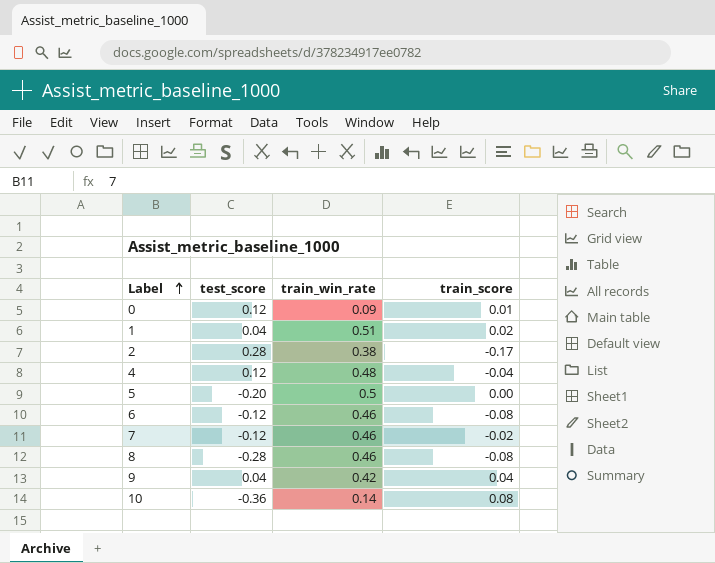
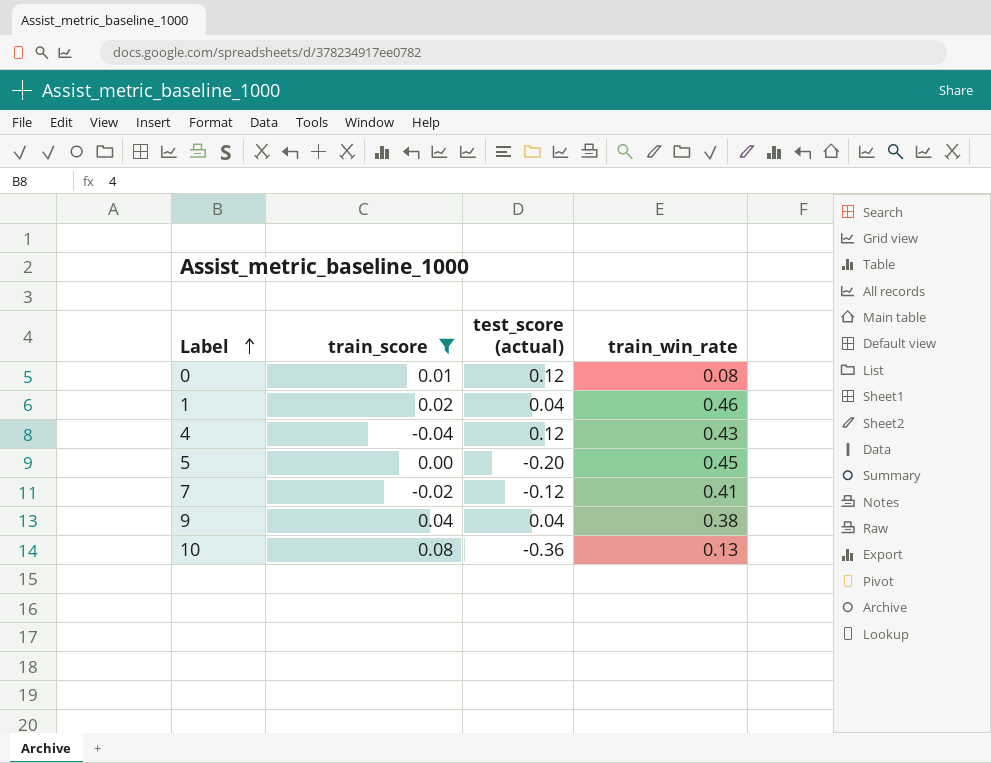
filter: none -> train_score >= -0.04
column train_score | position: 4 -> 2
column name: test_score -> test_score (actual)
0 | train_win_rate: 0.09 -> 0.08
1 | train_win_rate: 0.51 -> 0.46
4 | train_win_rate: 0.48 -> 0.43
5 | train_win_rate: 0.5 -> 0.45
7 | train_win_rate: 0.46 -> 0.41
9 | train_win_rate: 0.42 -> 0.38
10 | train_win_rate: 0.14 -> 0.13

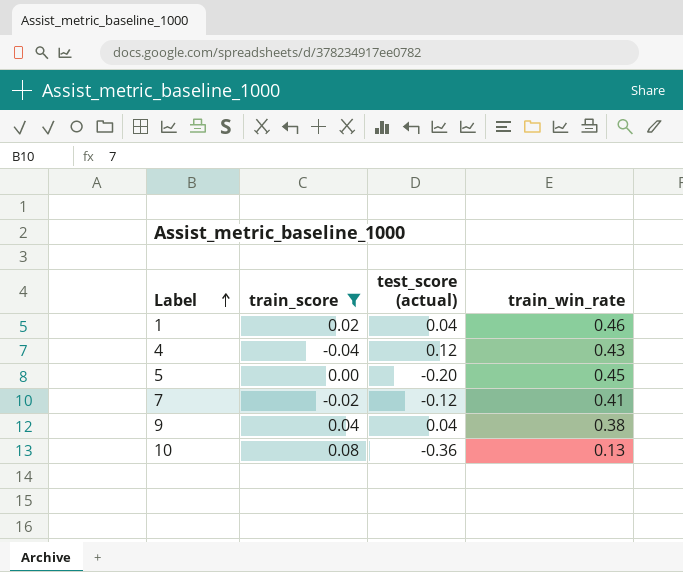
row 0: 0.01 | 0.12 | 0.08 -> none

